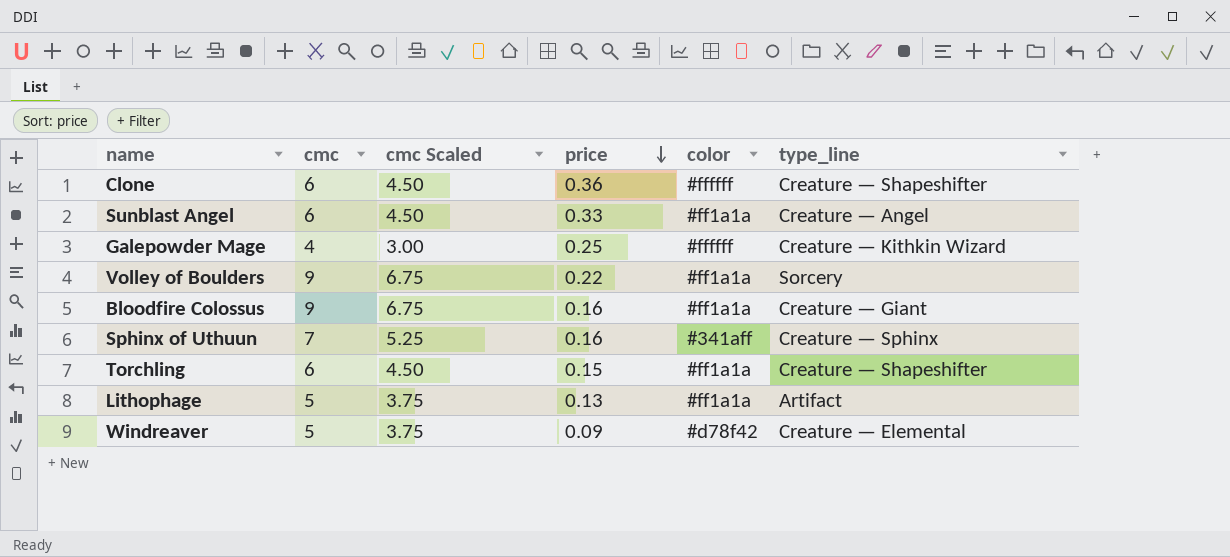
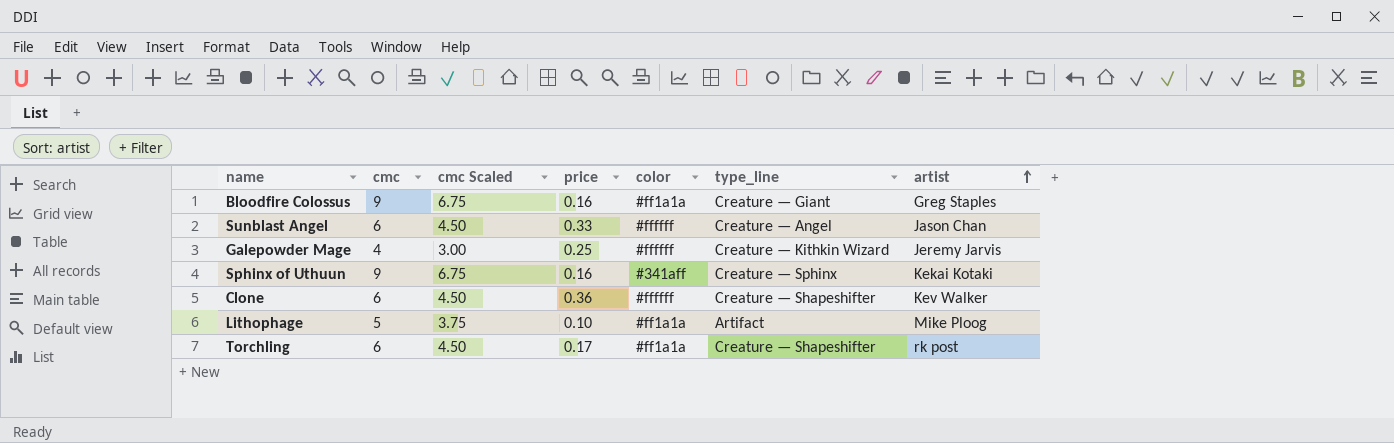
row order: price descending -> artist ascending
column artist | position: none -> 7
row Volley of Boulders: 9 | 6.75 | 0.22 | #ff1a1a | Sorcery -> none
row Windreaver: 5 | 3.75 | 0.09 | #d78f42 | Creature — Elemental -> none
Sunblast Angel | color: #ff1a1a -> #ffffff
Sphinx of Uthuun | cmc: 7 -> 9
Sphinx of Uthuun | cmc Scaled: 5.25 -> 6.75
Lithophage | price: 0.13 -> 0.10
Torchling | price: 0.15 -> 0.17

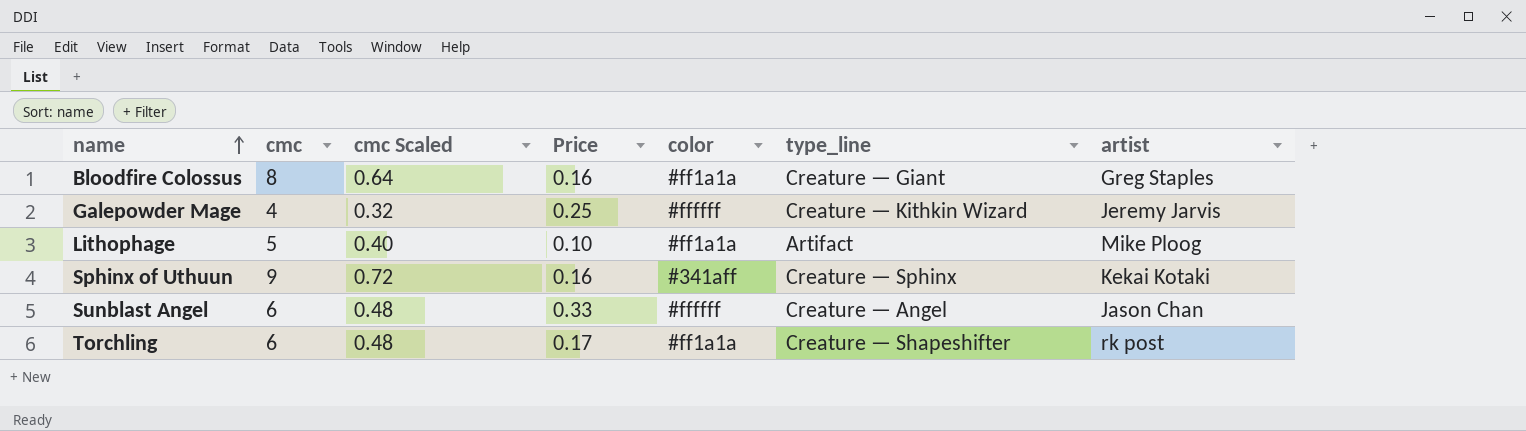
row order: artist ascending -> name ascending
column cmc Scaled | formula: [cmc] * 0.75 -> [cmc] * 0.08
column name: price -> Price
row Clone: 6 | 4.50 | 0.36 | #ffffff | Creature — Shapeshifter | Kev Walker -> none
Bloodfire Colossus | cmc: 9 -> 8

